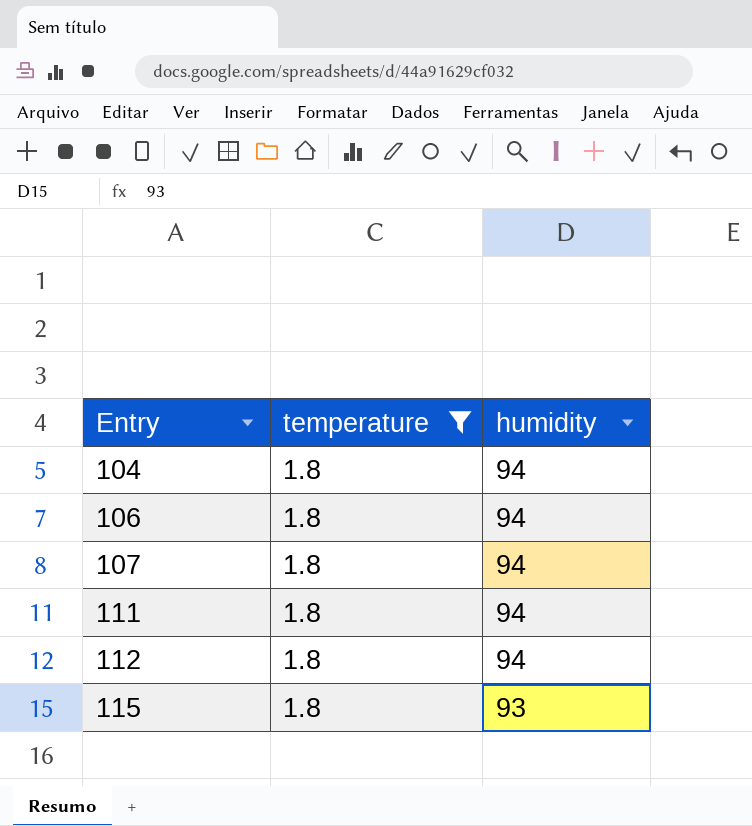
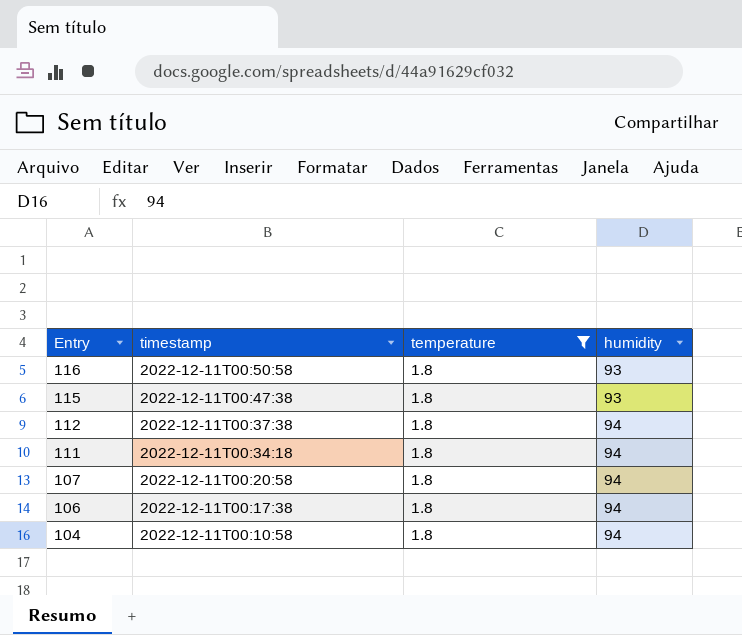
row order: Entry ascending -> Entry descending
column timestamp | position: none -> 2
row 116: none -> 2022-12-11T00:50:58 | 1.8 | 93

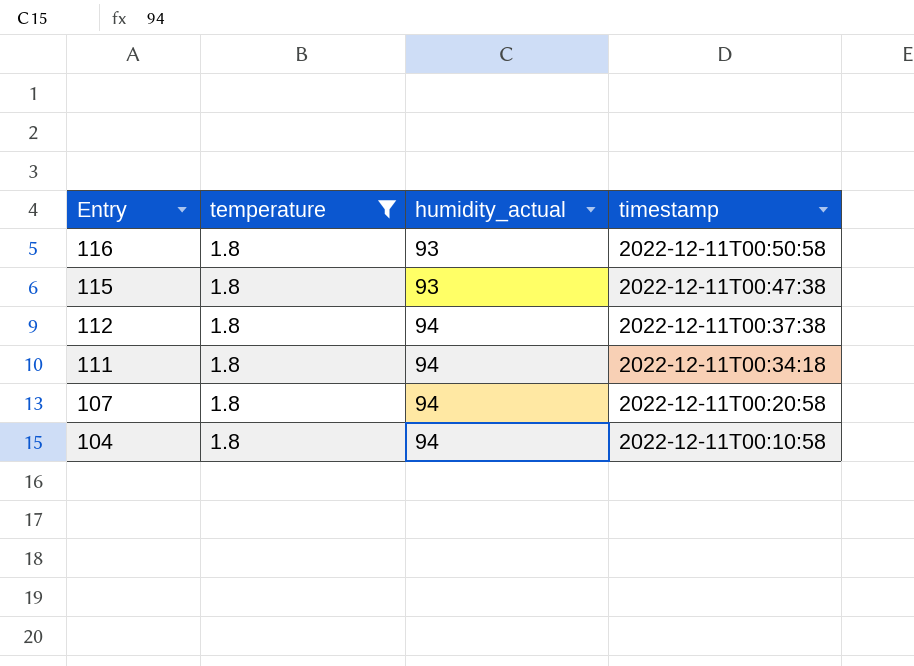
column name: humidity -> humidity_actual
column timestamp | position: 2 -> 4
row 106: 2022-12-11T00:17:38 | 1.8 | 94 -> none

